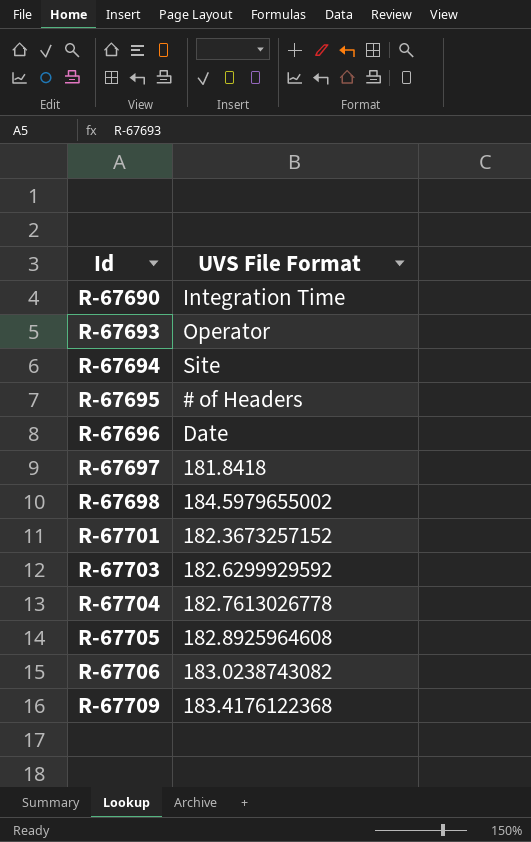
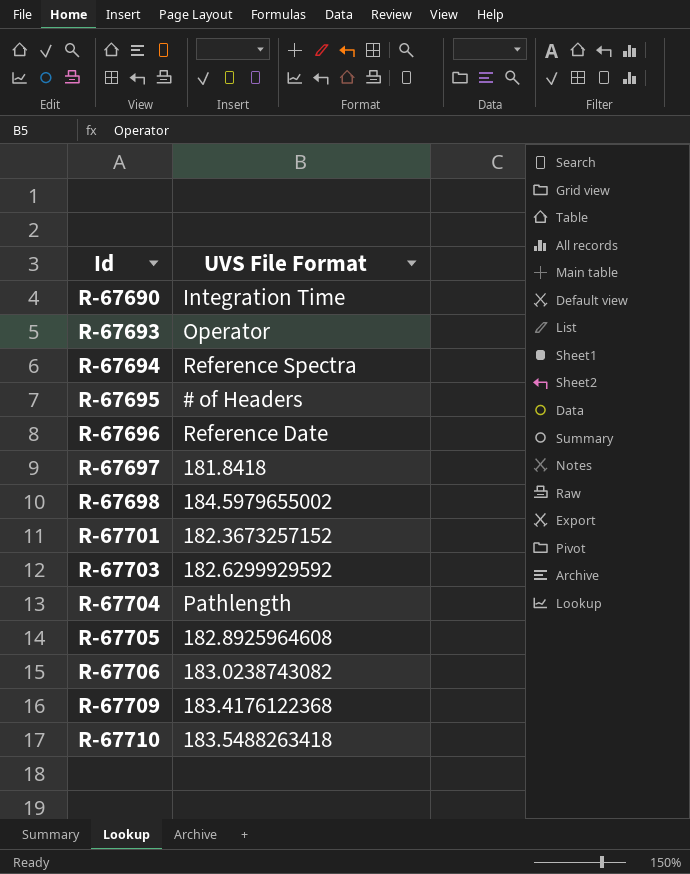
R-67694 | UVS File Format: Site -> Reference Spectra
R-67696 | UVS File Format: Date -> Reference Date
R-67704 | UVS File Format: 182.7613026778 -> Pathlength
row R-67710: none -> 183.5488263418

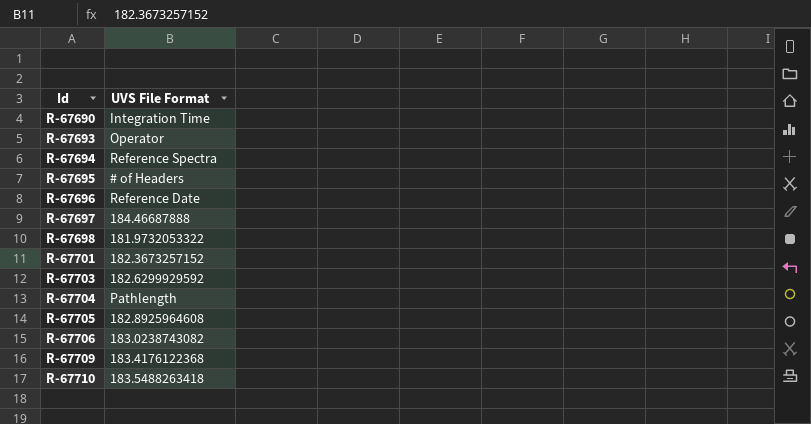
R-67697 | UVS File Format: 181.8418 -> 184.46687888
R-67698 | UVS File Format: 184.5979655002 -> 181.9732053322

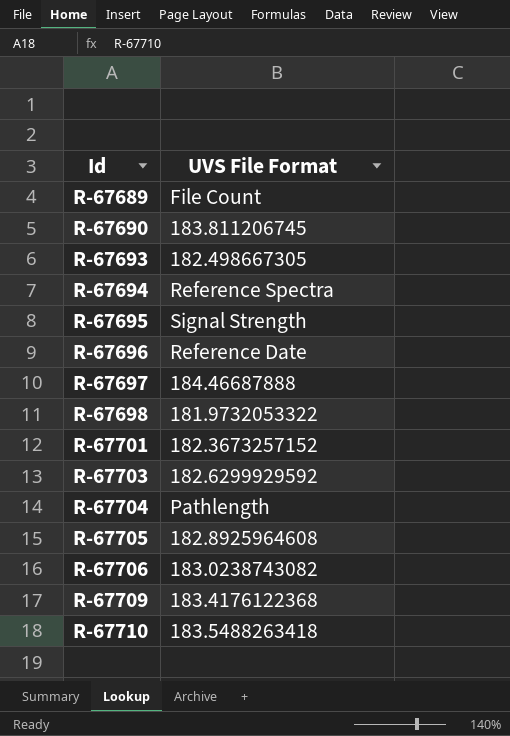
row R-67689: none -> File Count
R-67690 | UVS File Format: Integration Time -> 183.811206745
R-67693 | UVS File Format: Operator -> 182.498667305
R-67695 | UVS File Format: # of Headers -> Signal Strength

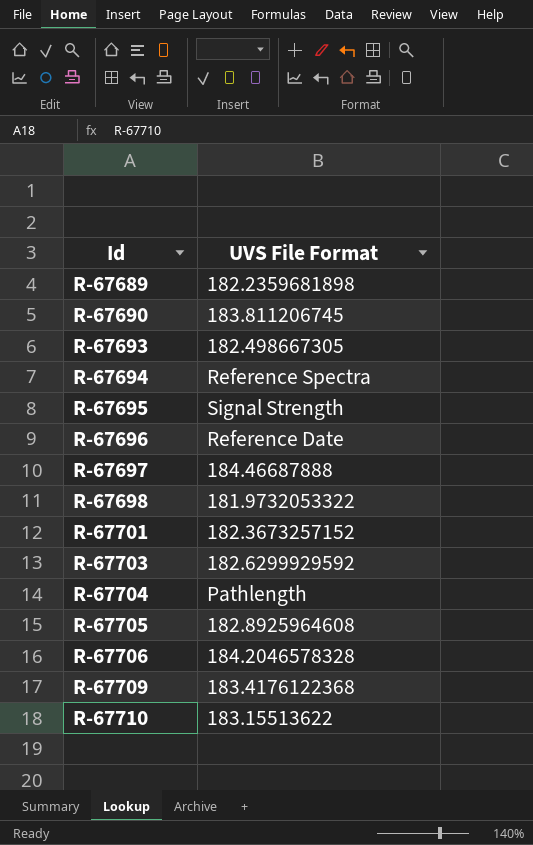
R-67689 | UVS File Format: File Count -> 182.2359681898
R-67706 | UVS File Format: 183.0238743082 -> 184.2046578328
R-67710 | UVS File Format: 183.5488263418 -> 183.15513622

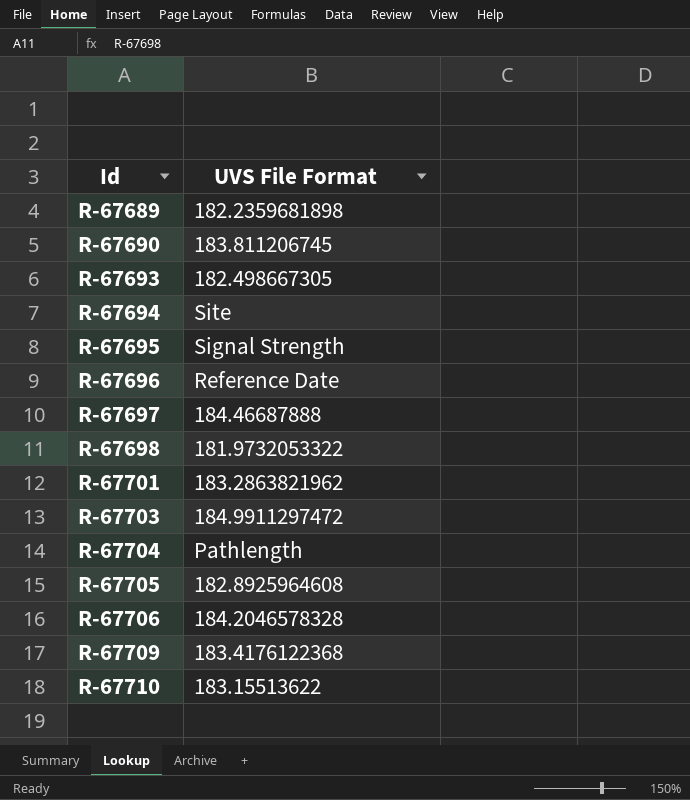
R-67694 | UVS File Format: Reference Spectra -> Site
R-67701 | UVS File Format: 182.3673257152 -> 183.2863821962
R-67703 | UVS File Format: 182.6299929592 -> 184.9911297472

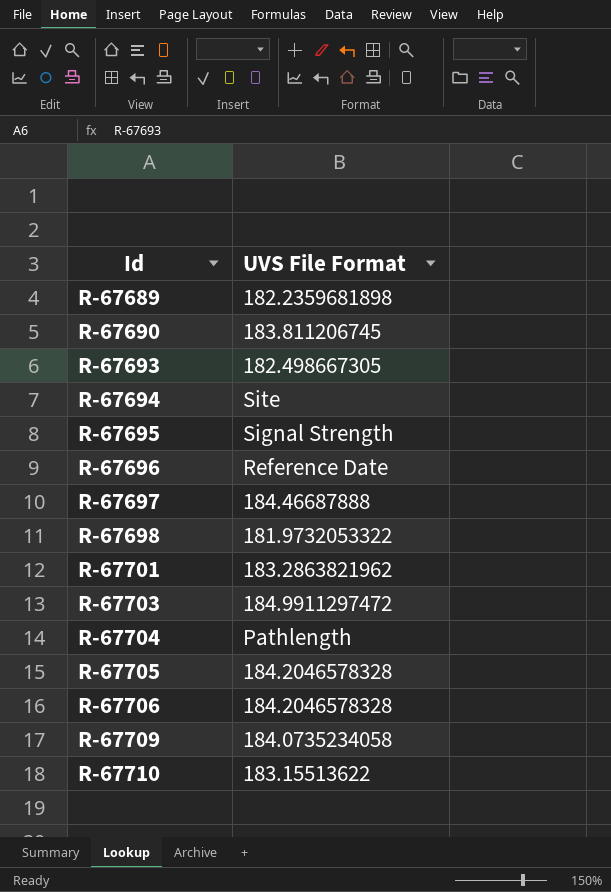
R-67705 | UVS File Format: 182.8925964608 -> 184.2046578328
R-67709 | UVS File Format: 183.4176122368 -> 184.0735234058

